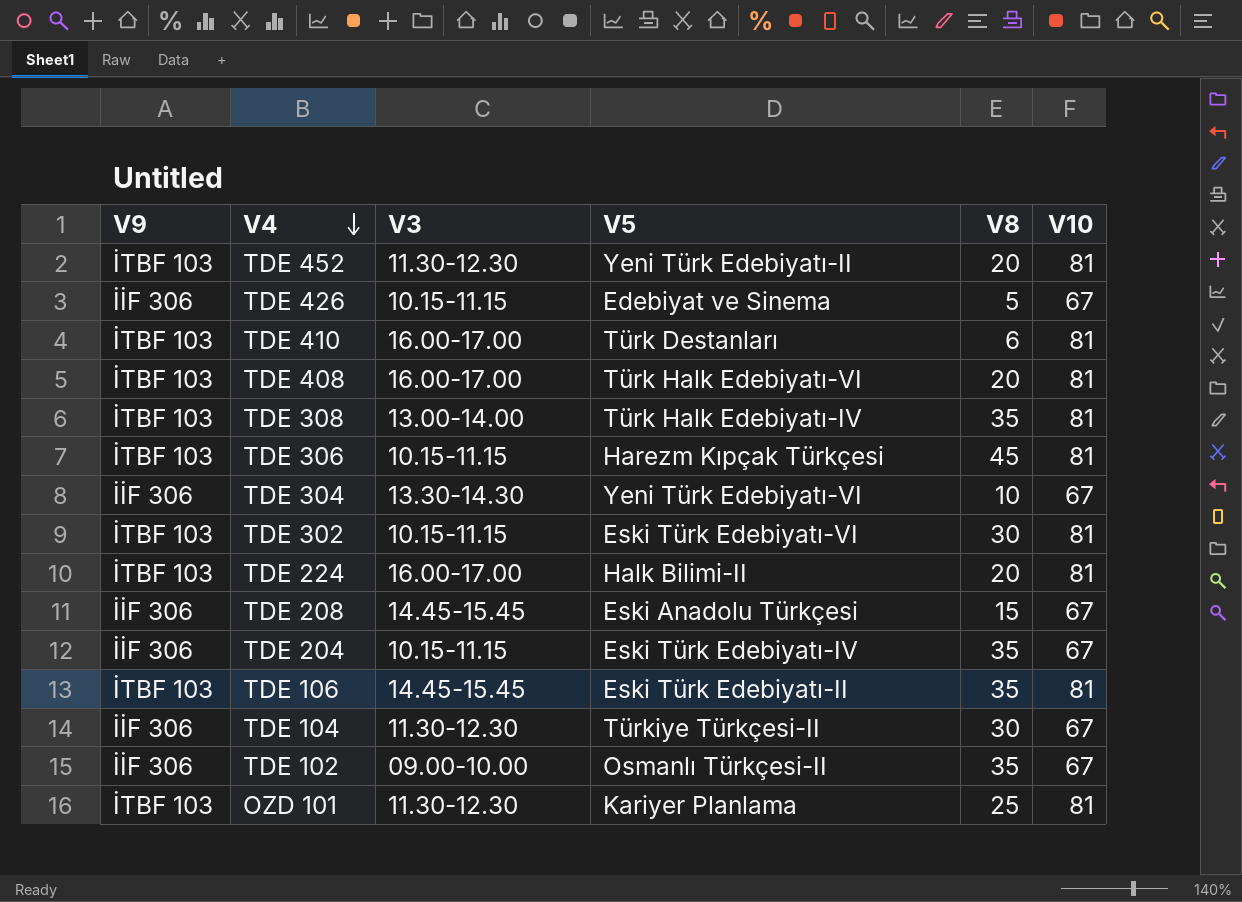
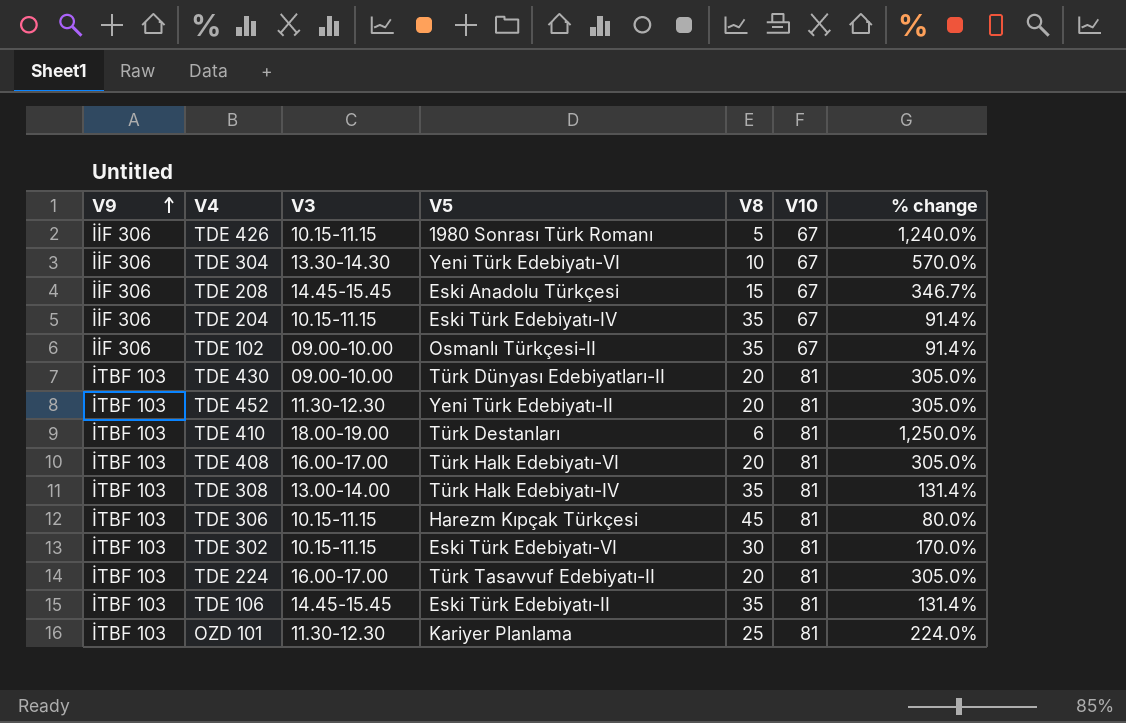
row order: V4 descending -> V9 ascending
column % change | formula: none -> ([V10] - [V8]) / [V8]
row TDE 104: İİF 306 | 11.30-12.30 | Türkiye Türkçesi-II | 30 | 67 -> none
TDE 426 | V5: Edebiyat ve Sinema -> 1980 Sonrası Türk Romanı
row TDE 430: none -> İTBF 103 | 09.00-10.00 | Türk Dünyası Edebiyatları-II | 20 | 81 | 305.0%
TDE 410 | V3: 16.00-17.00 -> 18.00-19.00
TDE 224 | V5: Halk Bilimi-II -> Türk Tasavvuf Edebiyatı-II

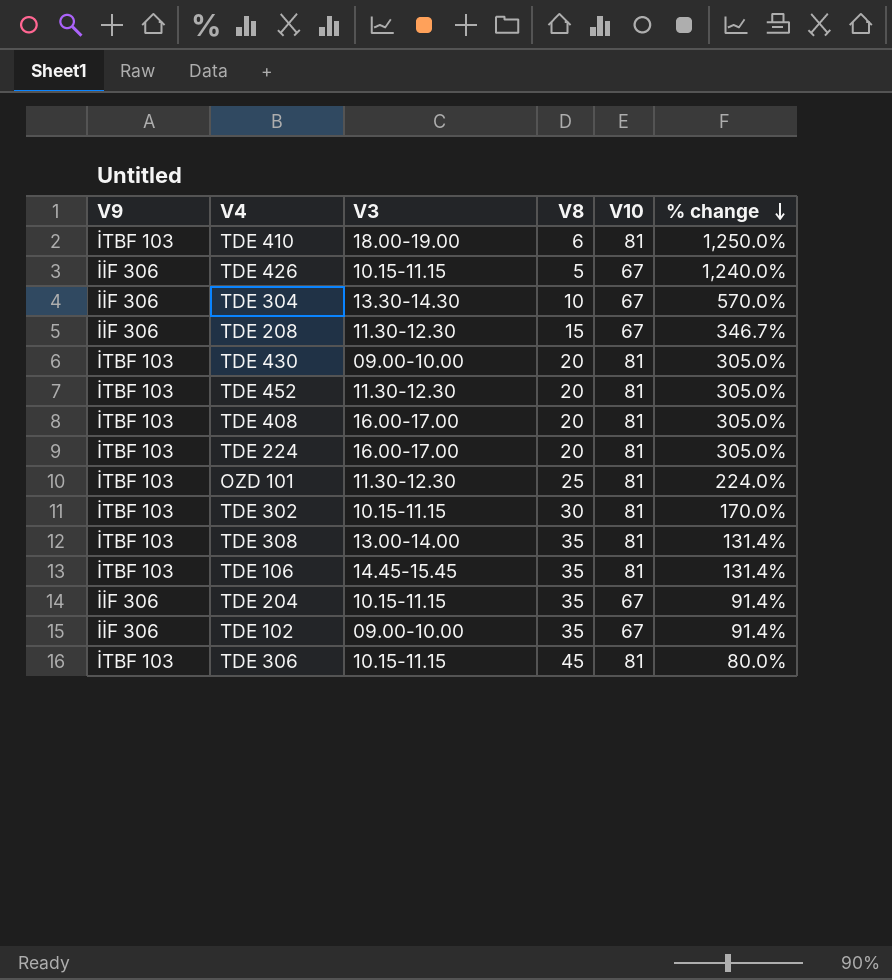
row order: V9 ascending -> % change descending
column V5 | position: 4 -> none
TDE 208 | V3: 14.45-15.45 -> 11.30-12.30

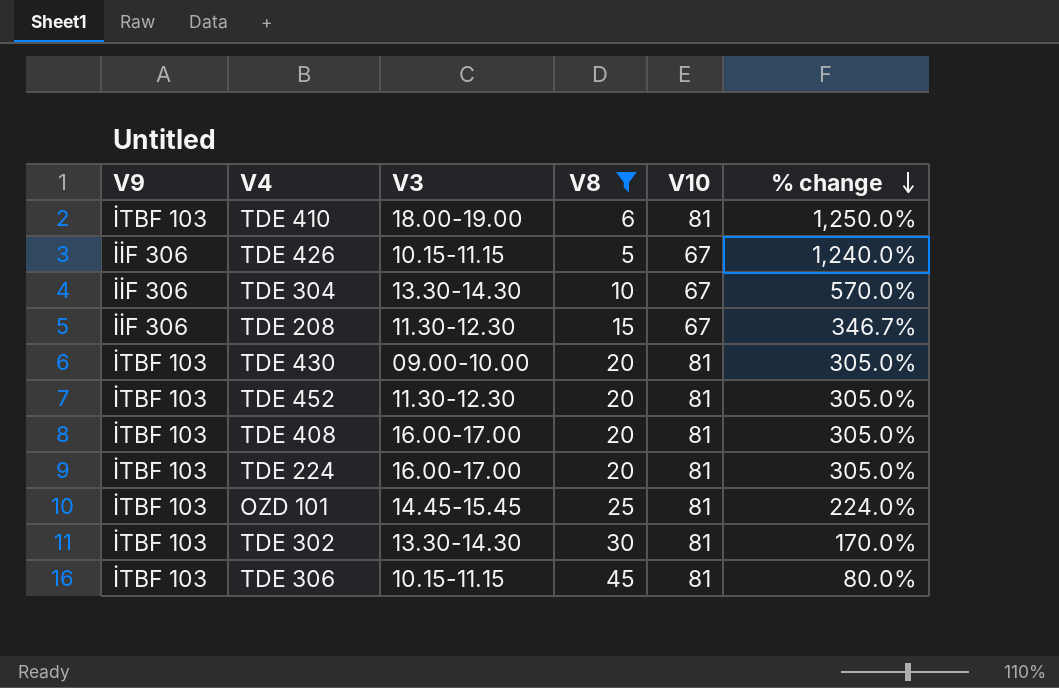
filter: none -> V8 != 35
OZD 101 | V3: 11.30-12.30 -> 14.45-15.45
TDE 302 | V3: 10.15-11.15 -> 13.30-14.30

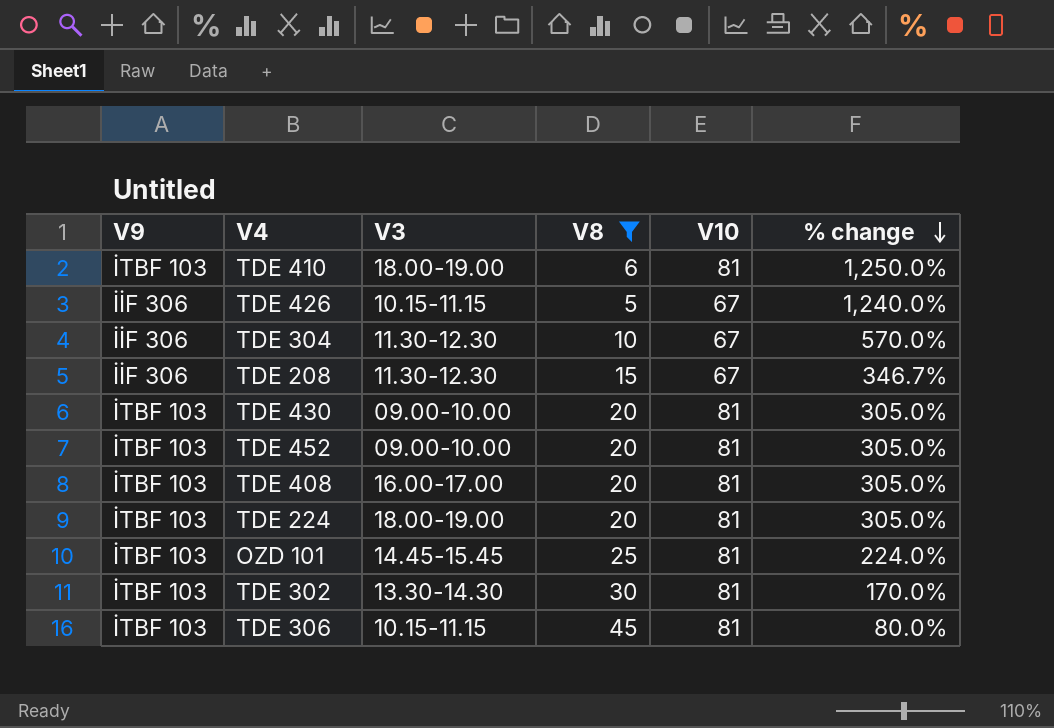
TDE 304 | V3: 13.30-14.30 -> 11.30-12.30
TDE 452 | V3: 11.30-12.30 -> 09.00-10.00
TDE 224 | V3: 16.00-17.00 -> 18.00-19.00

